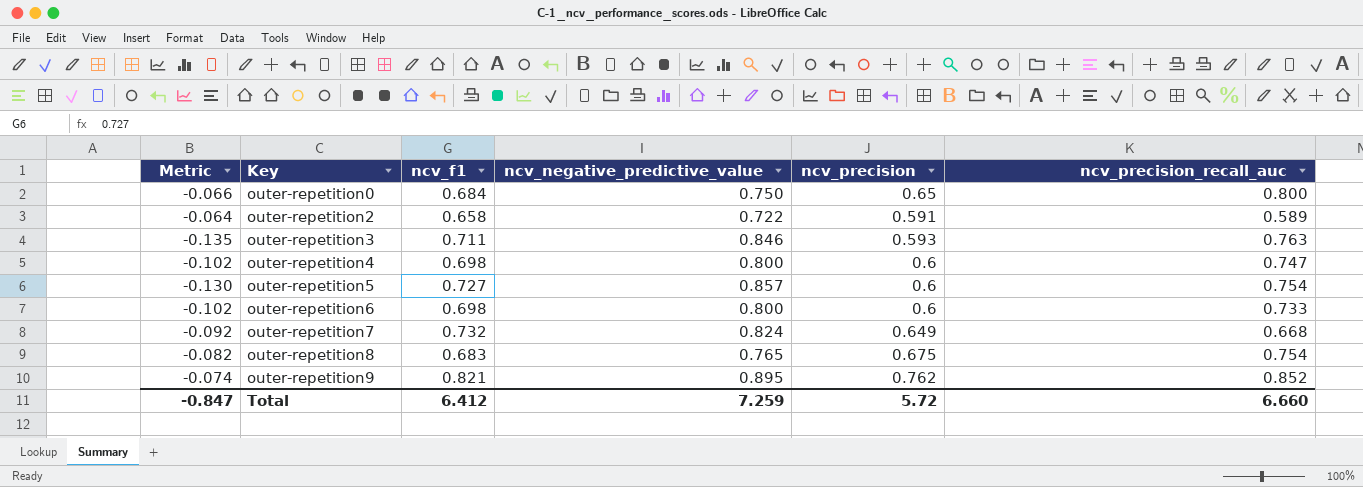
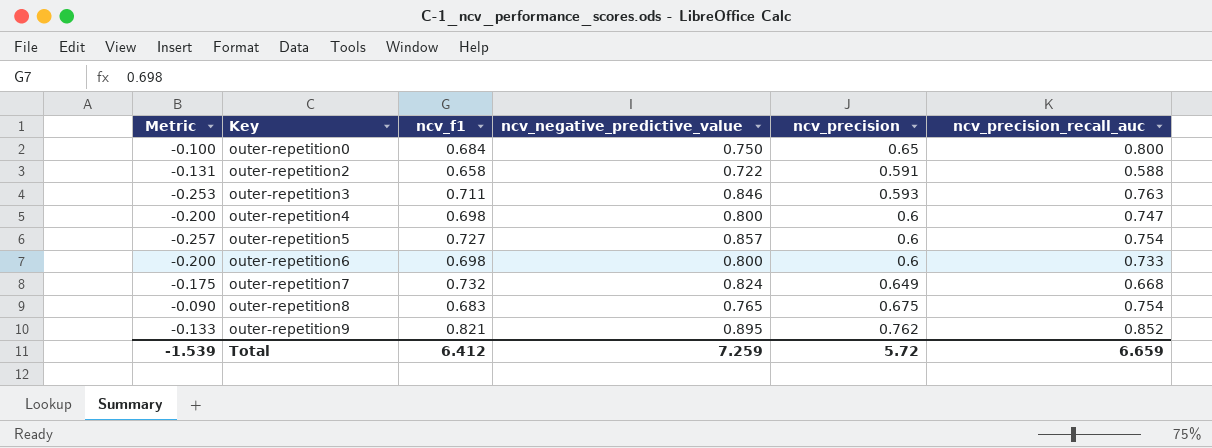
column Metric | formula: [ncv_f1] - [ncv_negative_predictive_value] -> [ncv_precision] - [ncv_negative_predictive_value]
outer-repetition2 | ncv_precision_recall_auc: 0.589 -> 0.588
Total | Metric: -0.847 -> -1.539
Total | ncv_precision_recall_auc: 6.660 -> 6.659

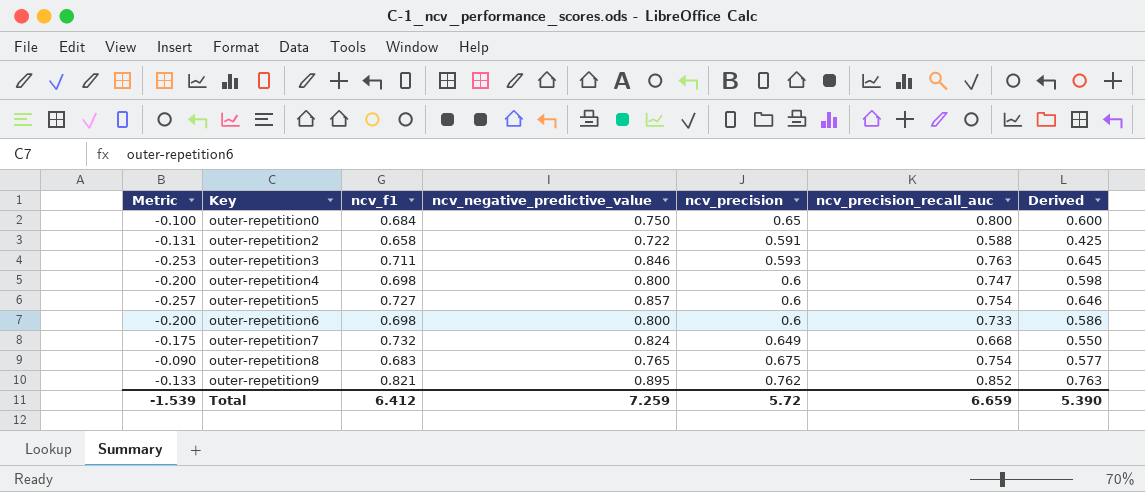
column Derived | formula: none -> [ncv_negative_predictive_value] * [ncv_precision_recall_auc]

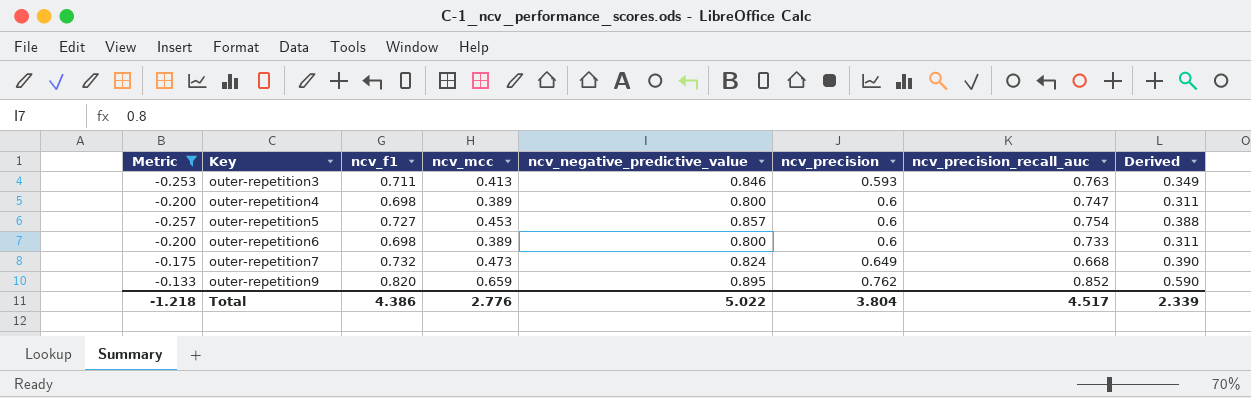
filter: none -> Metric <= -0.133
column ncv_mcc | position: none -> 4
column Derived | formula: [ncv_negative_predictive_value] * [ncv_precision_recall_auc] -> [ncv_mcc] * [ncv_negative_predictive_value]
outer-repetition9 | ncv_f1: 0.821 -> 0.820
Total | Metric: -1.539 -> -1.218
Total | ncv_f1: 6.412 -> 4.386
Total | ncv_negative_predictive_value: 7.259 -> 5.022
Total | ncv_precision: 5.72 -> 3.804
Total | ncv_precision_recall_auc: 6.659 -> 4.517
Total | Derived: 5.390 -> 2.339

